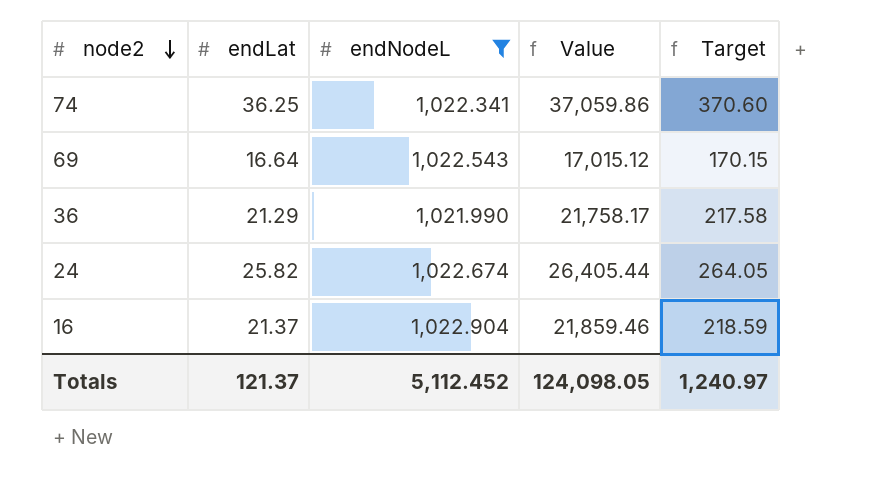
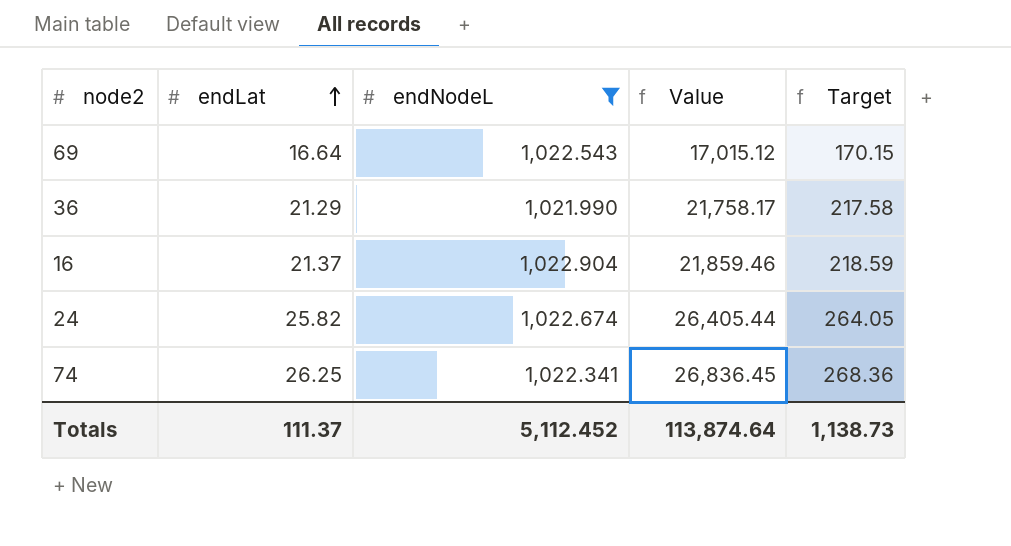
row order: node2 descending -> endLat ascending
74 | endLat: 36.25 -> 26.25
74 | Value: 37,059.86 -> 26,836.45
74 | Target: 370.60 -> 268.36
Totals | endLat: 121.37 -> 111.37
Totals | Value: 124,098.05 -> 113,874.64
Totals | Target: 1,240.97 -> 1,138.73

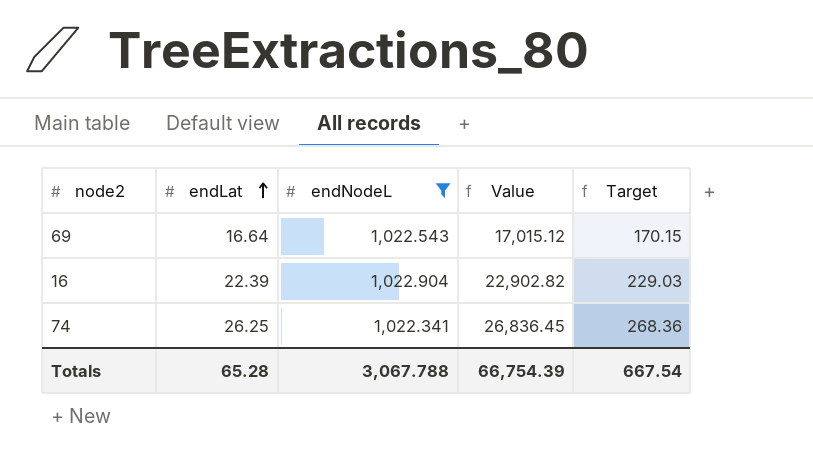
row 36: 21.29 | 1,021.990 | 21,758.17 | 217.58 -> none
row 24: 25.82 | 1,022.674 | 26,405.44 | 264.05 -> none
16 | endLat: 21.37 -> 22.39
16 | Value: 21,859.46 -> 22,902.82
16 | Target: 218.59 -> 229.03
Totals | endLat: 111.37 -> 65.28
Totals | endNodeL: 5,112.452 -> 3,067.788
Totals | Value: 113,874.64 -> 66,754.39
Totals | Target: 1,138.73 -> 667.54

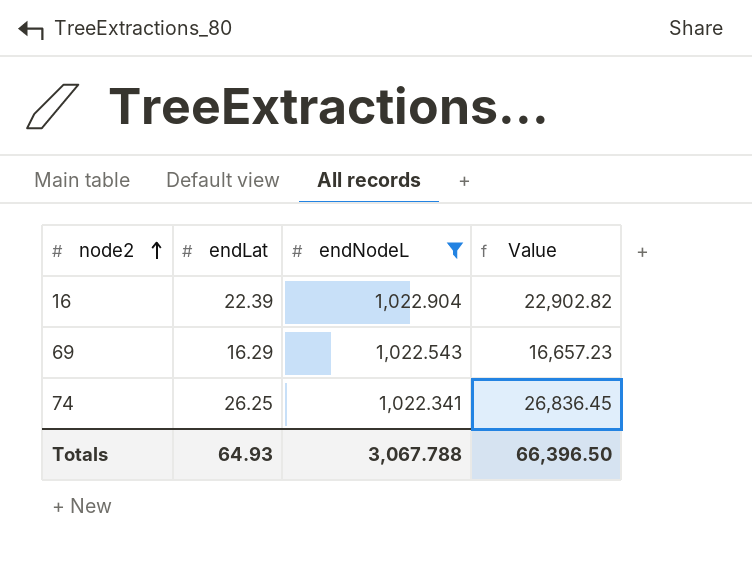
row order: endLat ascending -> node2 ascending
column Target | formula: [Value] * 0.01 -> none
69 | endLat: 16.64 -> 16.29
69 | Value: 17,015.12 -> 16,657.23
Totals | endLat: 65.28 -> 64.93
Totals | Value: 66,754.39 -> 66,396.50

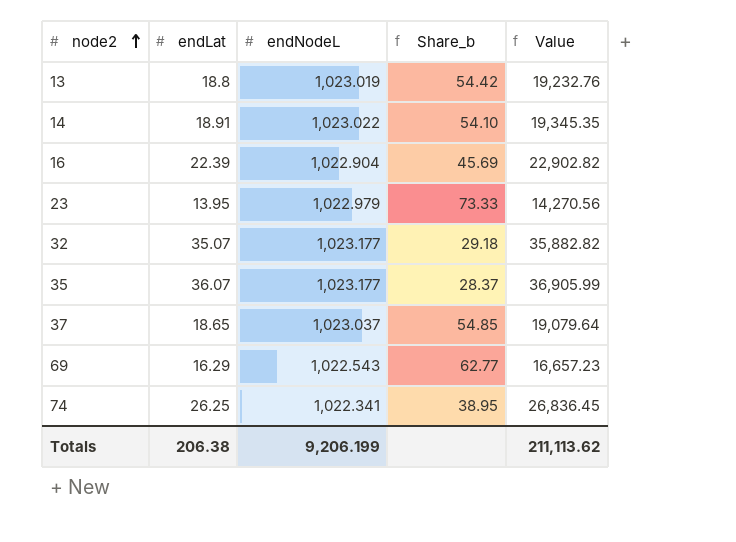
filter: endNodeL <= 1,022.904 -> none
column Share_b | formula: none -> [endNodeL] / [endLat]
Totals | endLat: 64.93 -> 206.38
Totals | endNodeL: 3,067.788 -> 9,206.199
Totals | Value: 66,396.50 -> 211,113.62

